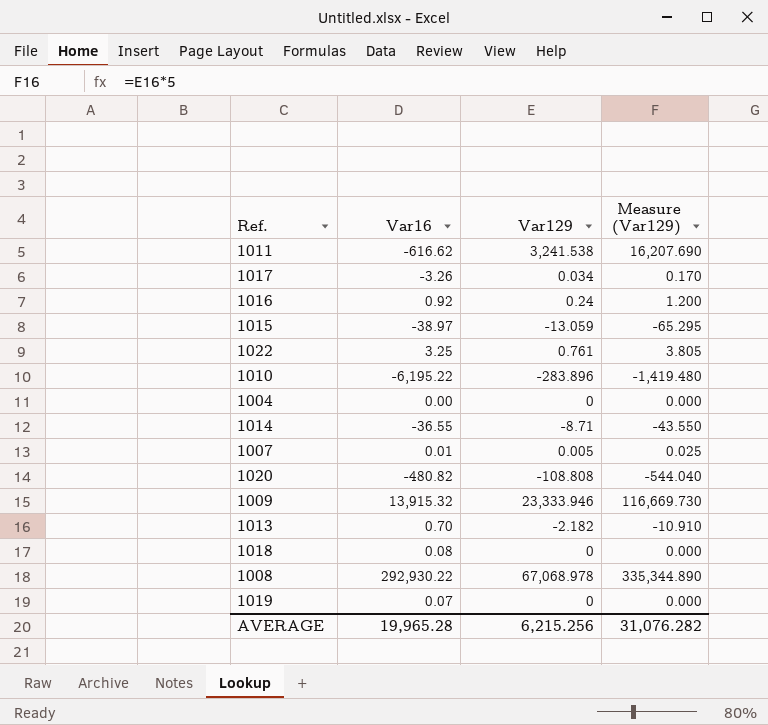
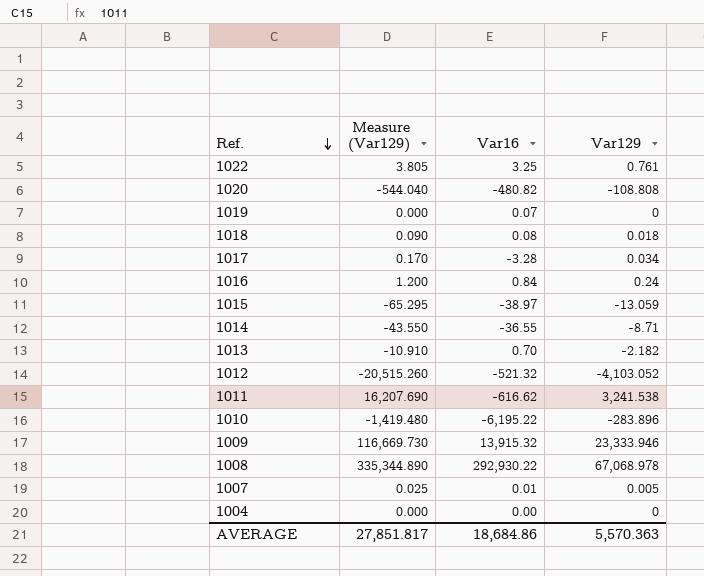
row order: none -> Ref. descending
column Measure (Var129) | position: 4 -> 2
1018 | Measure (Var129): 0.000 -> 0.090
1018 | Var129: 0 -> 0.018
1017 | Var16: -3.26 -> -3.28
1016 | Var16: 0.92 -> 0.84
row 1012: none -> -20,515.260 | -521.32 | -4,103.052
AVERAGE | Measure (Var129): 31,076.282 -> 27,851.817
AVERAGE | Var16: 19,965.28 -> 18,684.86
AVERAGE | Var129: 6,215.256 -> 5,570.363

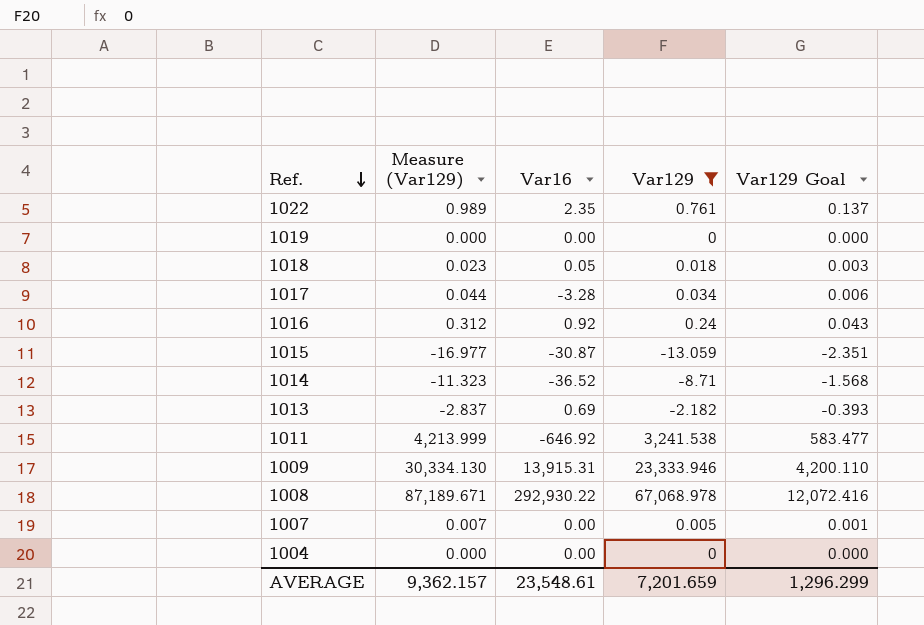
filter: none -> Var129 >= -13.059
column Measure (Var129) | formula: [Var129] * 5 -> [Var129] * 1.3
column Var129 Goal | formula: none -> [Var129] * 0.18
1022 | Var16: 3.25 -> 2.35
1019 | Var16: 0.07 -> 0.00
1018 | Var16: 0.08 -> 0.05
1016 | Var16: 0.84 -> 0.92
1015 | Var16: -38.97 -> -30.87
1014 | Var16: -36.55 -> -36.52
1013 | Var16: 0.70 -> 0.69
1011 | Var16: -616.62 -> -646.92
1009 | Var16: 13,915.32 -> 13,915.31
1007 | Var16: 0.01 -> 0.00
AVERAGE | Measure (Var129): 27,851.817 -> 9,362.157
AVERAGE | Var16: 18,684.86 -> 23,548.61
AVERAGE | Var129: 5,570.363 -> 7,201.659

